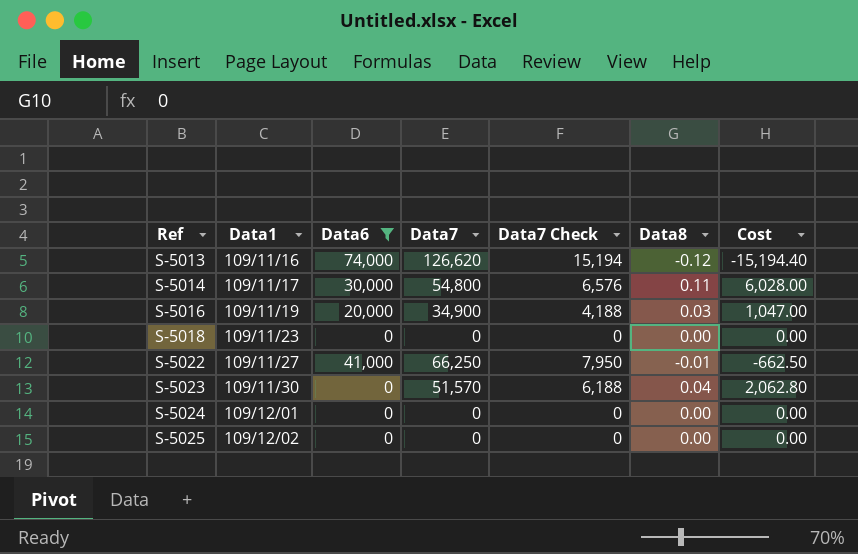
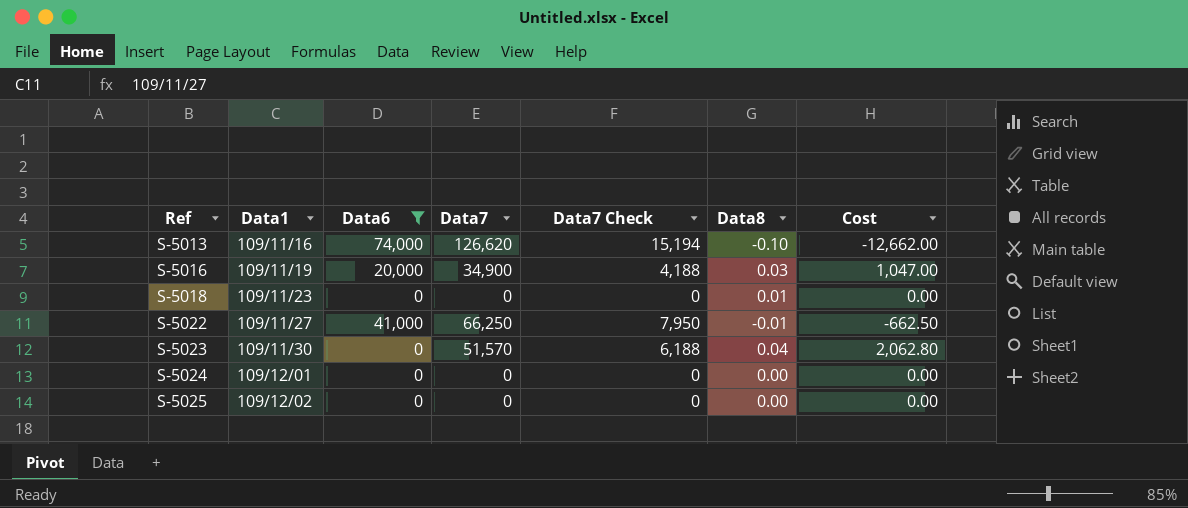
row S-5014: 109/11/17 | 30,000 | 54,800 | 6,576 | 0.11 | 6,028.00 -> none
S-5013 | Data8: -0.12 -> -0.10
S-5013 | Cost: -15,194.40 -> -12,662.00
S-5018 | Data8: 0.00 -> 0.01

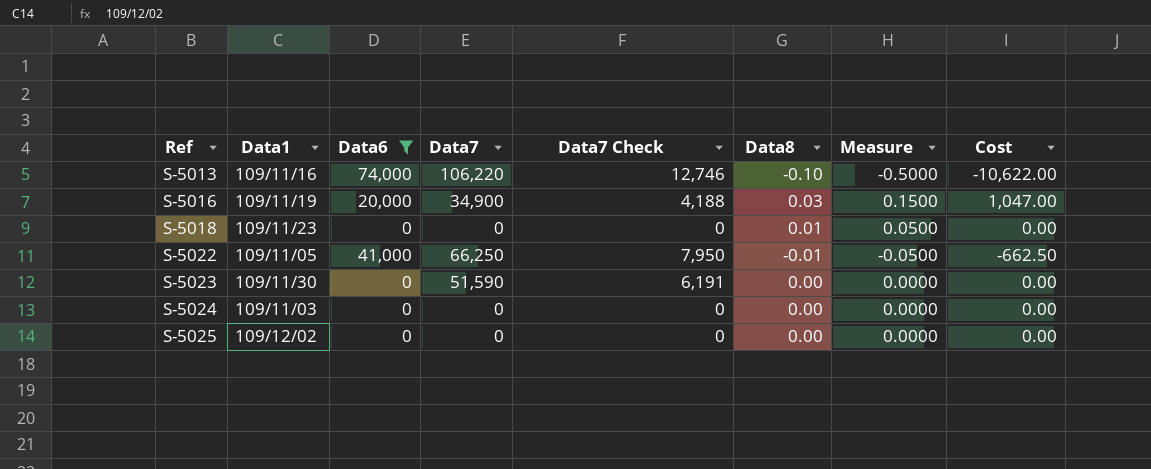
column Measure | formula: none -> [Data8] * 5
S-5013 | Data7: 126,620 -> 106,220
S-5013 | Data7 Check: 15,194 -> 12,746
S-5013 | Cost: -12,662.00 -> -10,622.00
S-5022 | Data1: 109/11/27 -> 109/11/05
S-5023 | Data7: 51,570 -> 51,590
S-5023 | Data7 Check: 6,188 -> 6,191
S-5023 | Data8: 0.04 -> 0.00
S-5023 | Cost: 2,062.80 -> 0.00
S-5024 | Data1: 109/12/01 -> 109/11/03

